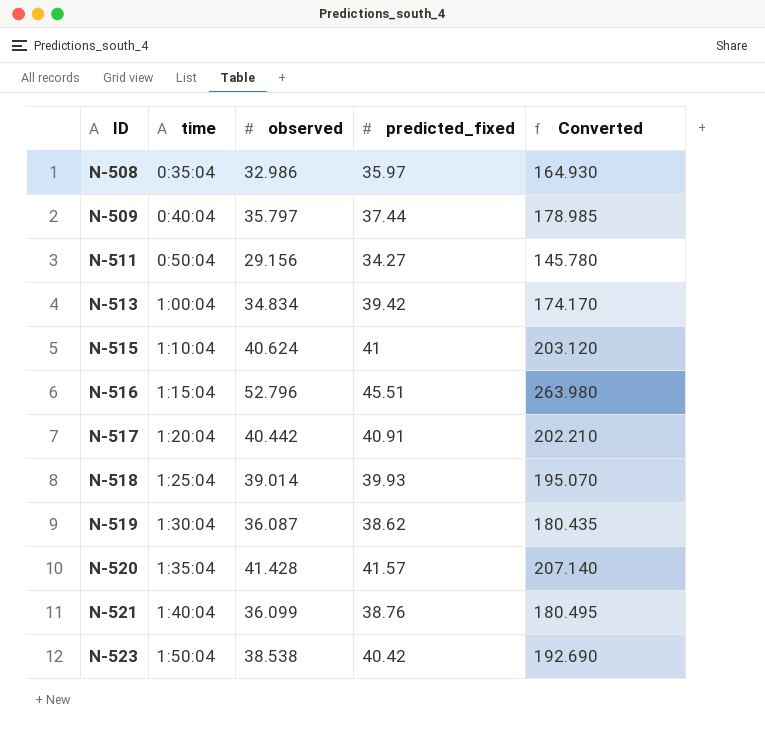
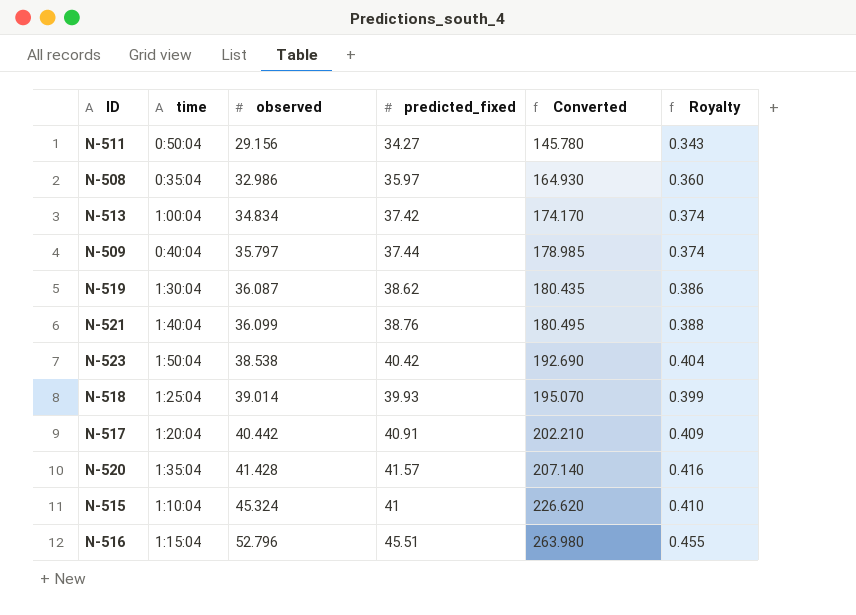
row order: ID ascending -> observed ascending
column Royalty | formula: none -> [predicted_fixed] * 0.01
N-513 | predicted_fixed: 39.42 -> 37.42
N-515 | observed: 40.624 -> 45.324
N-515 | Converted: 203.120 -> 226.620

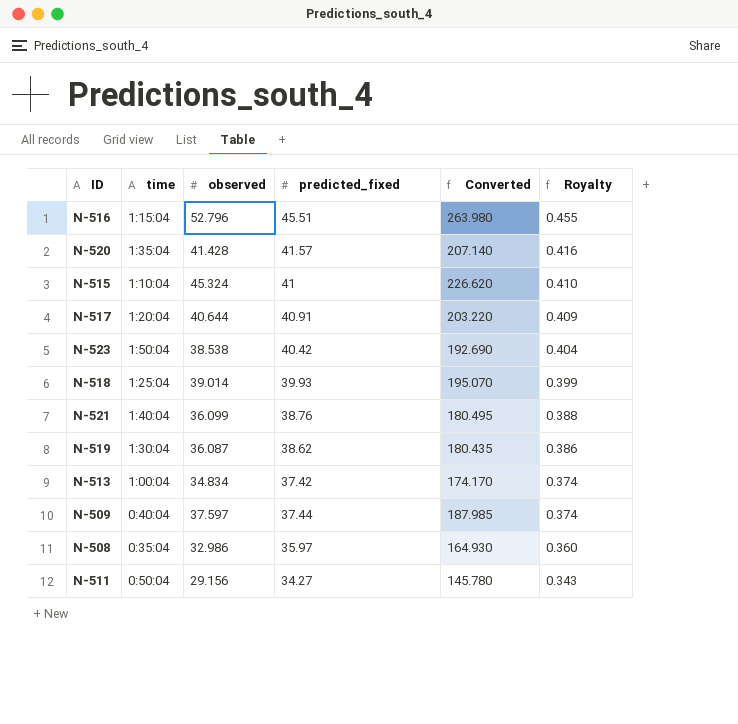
row order: observed ascending -> Royalty descending
N-517 | observed: 40.442 -> 40.644
N-517 | Converted: 202.210 -> 203.220
N-509 | observed: 35.797 -> 37.597
N-509 | Converted: 178.985 -> 187.985

